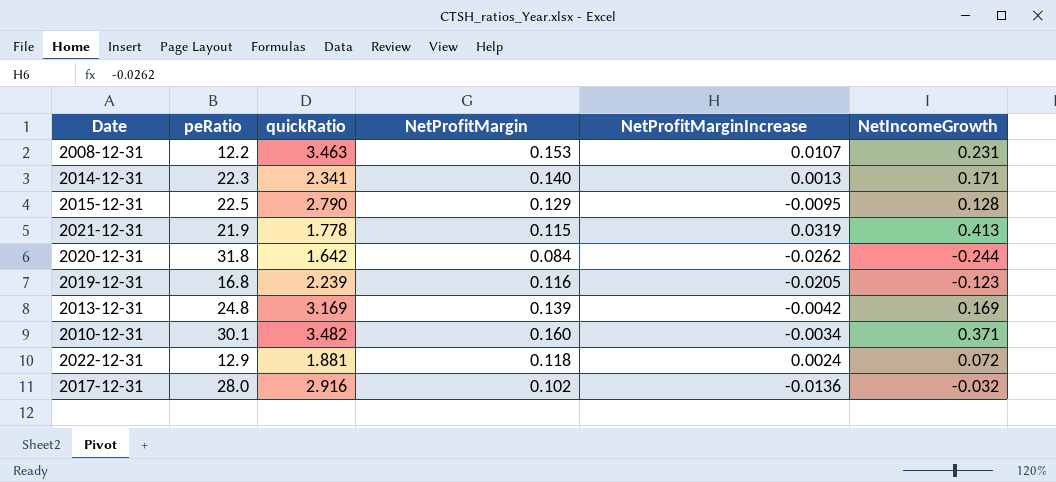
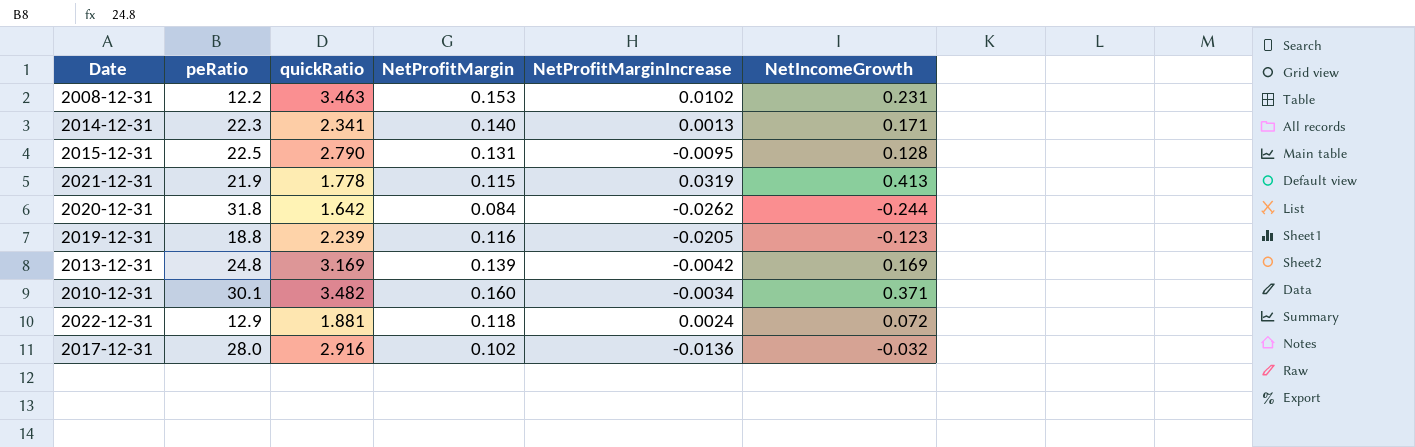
2008-12-31 | NetProfitMarginIncrease: 0.0107 -> 0.0102
2015-12-31 | NetProfitMargin: 0.129 -> 0.131
2019-12-31 | peRatio: 16.8 -> 18.8

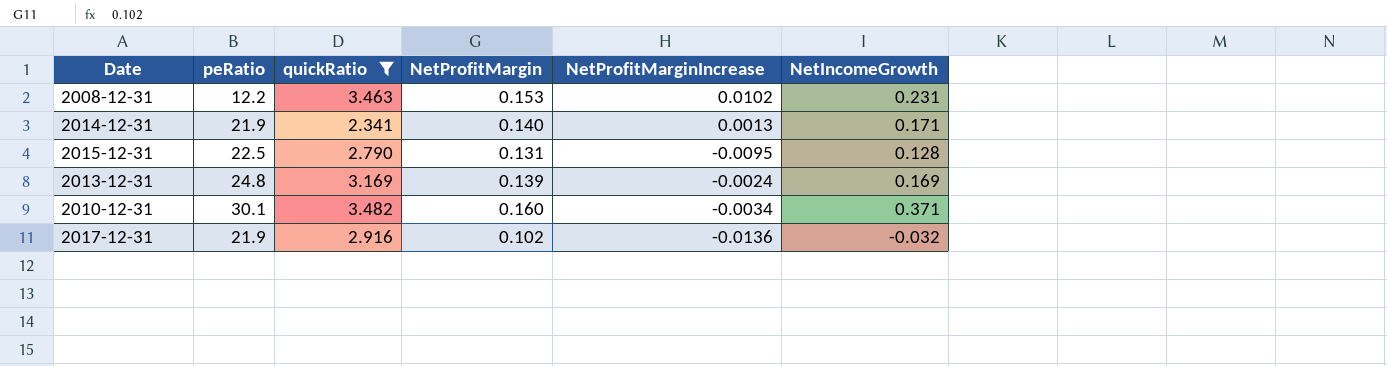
filter: none -> quickRatio >= 2.341
2014-12-31 | peRatio: 22.3 -> 21.9
2013-12-31 | NetProfitMarginIncrease: -0.0042 -> -0.0024
2017-12-31 | peRatio: 28.0 -> 21.9

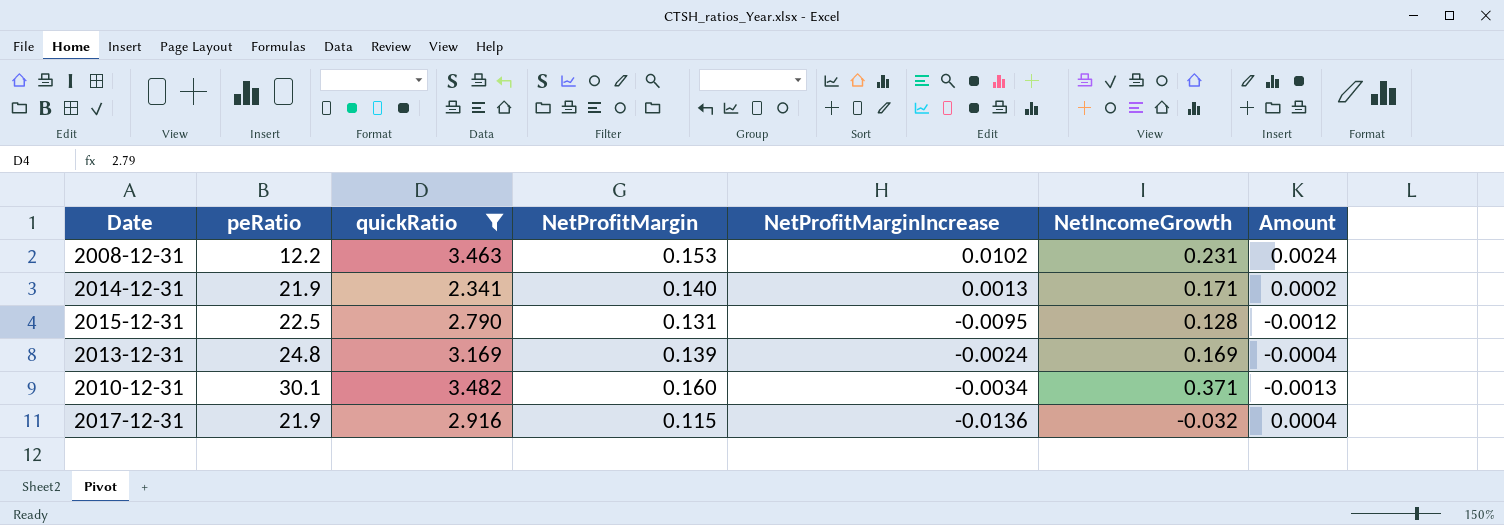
column Amount | formula: none -> [NetProfitMarginIncrease] * [NetIncomeGrowth]
2017-12-31 | NetProfitMargin: 0.102 -> 0.115

